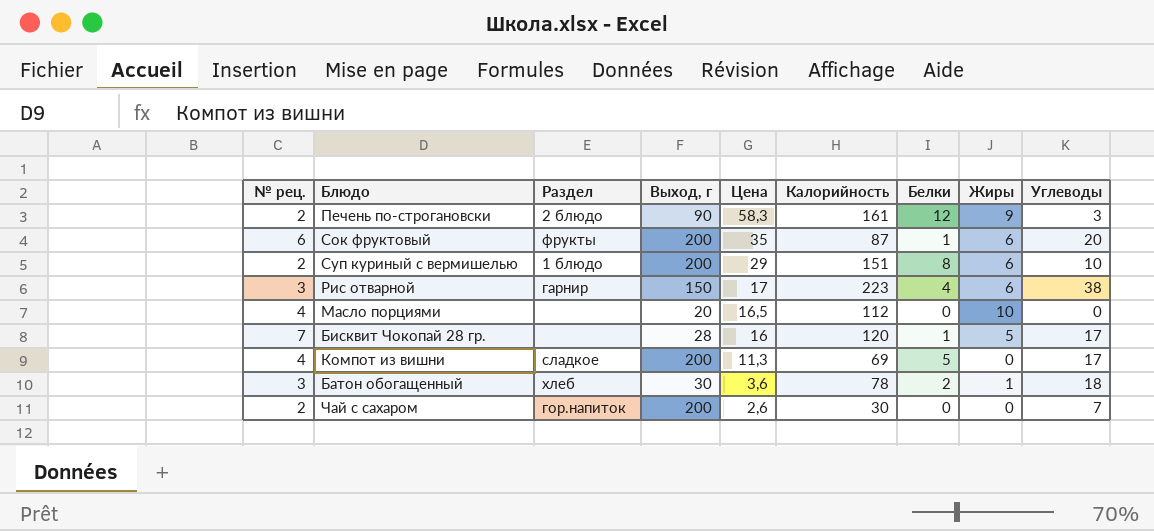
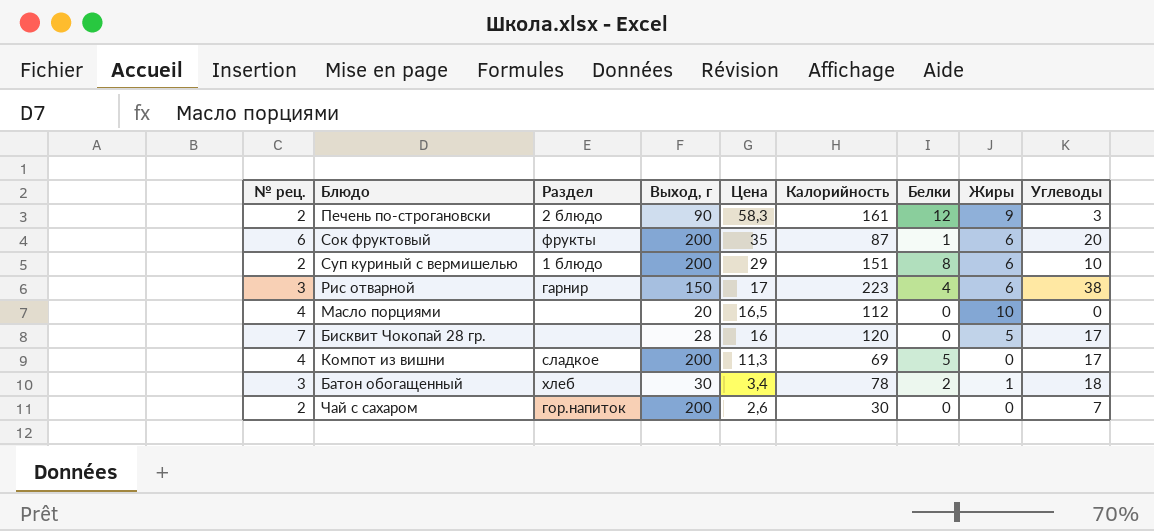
Бисквит Чокопай 28 гр. | Белки: 1 -> 0
Батон обогащенный | Цена: 3,6 -> 3,4

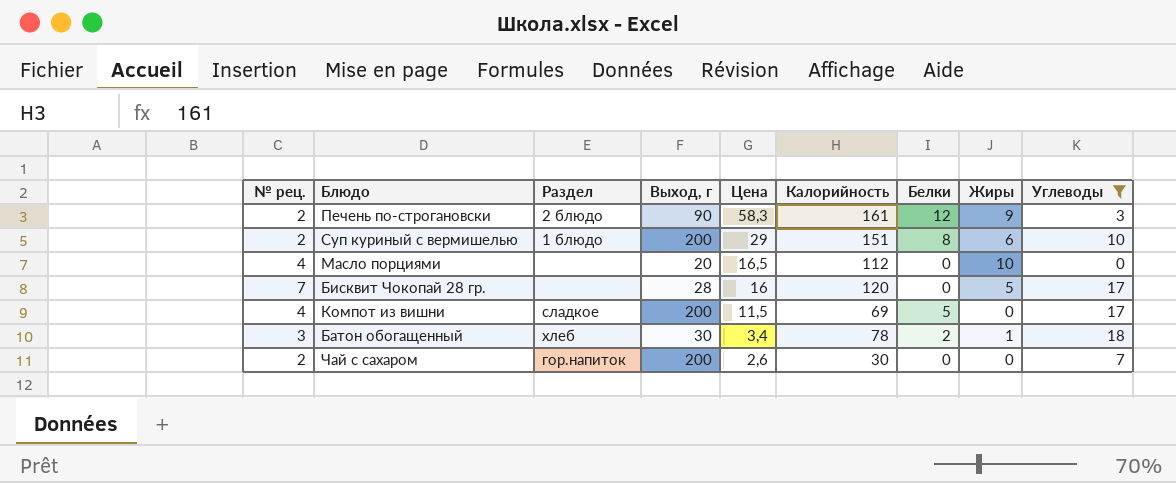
filter: none -> Углеводы <= 18
Компот из вишни | Цена: 11,3 -> 11,5

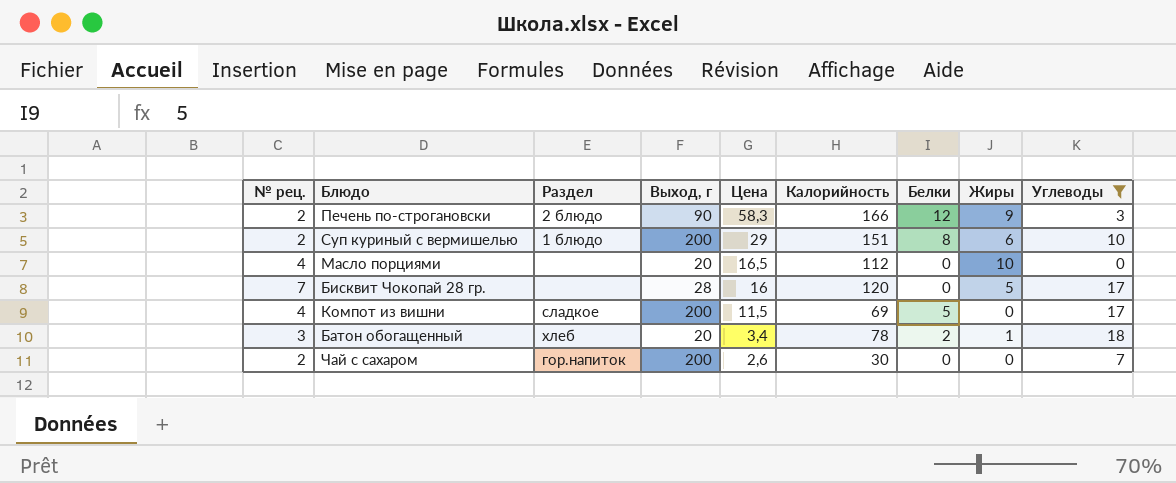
Печень по-строгановски | Калорийность: 161 -> 166
Батон обогащенный | Выход, г: 30 -> 20

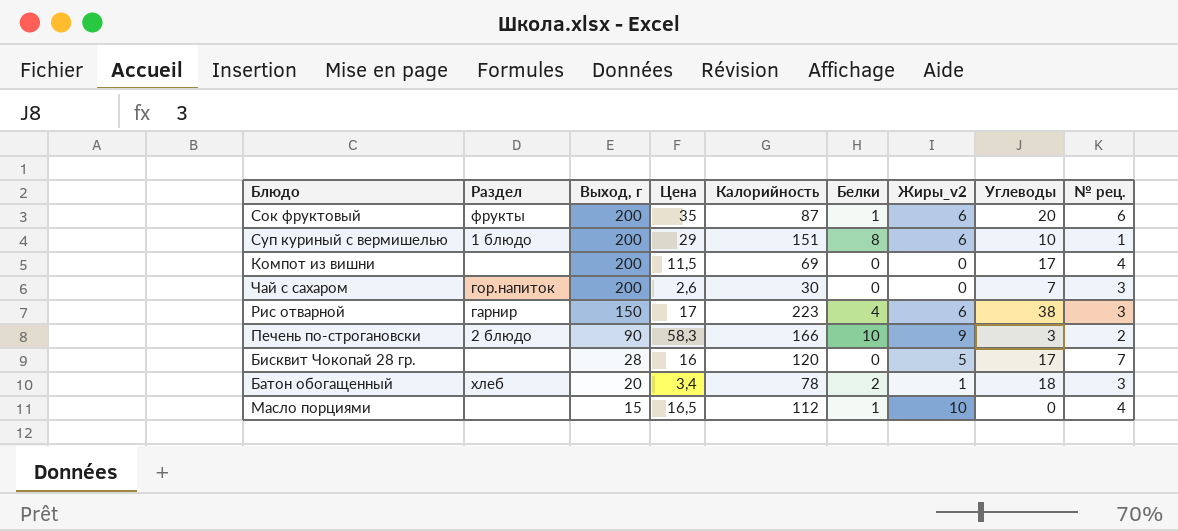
filter: Углеводы <= 18 -> none
row order: Цена descending -> Выход, г descending
column name: Жиры -> Жиры_v2
column № рец. | position: 1 -> 9
Суп куриный с вермишелью | № рец.: 2 -> 1
Компот из вишни | Раздел: сладкое -> none
Компот из вишни | Белки: 5 -> 0
Чай с сахаром | № рец.: 2 -> 3
Печень по-строгановски | Белки: 12 -> 10
Масло порциями | Выход, г: 20 -> 15
Масло порциями | Белки: 0 -> 1

